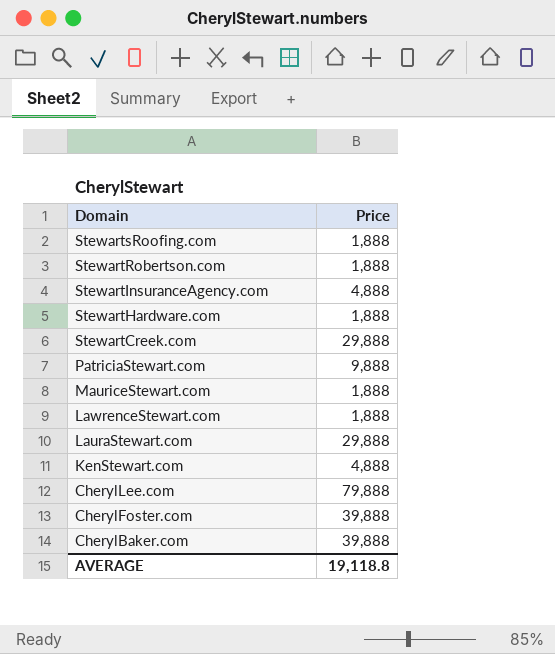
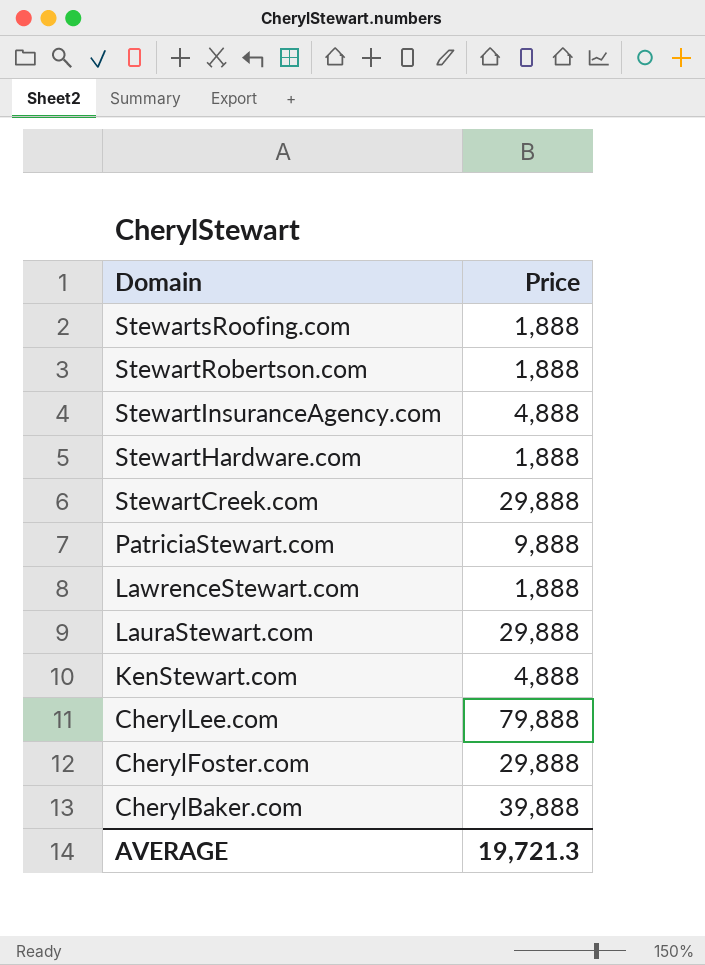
row MauriceStewart.com: 1,888 -> none
CherylFoster.com | Price: 39,888 -> 29,888
AVERAGE | Price: 19,118.8 -> 19,721.3

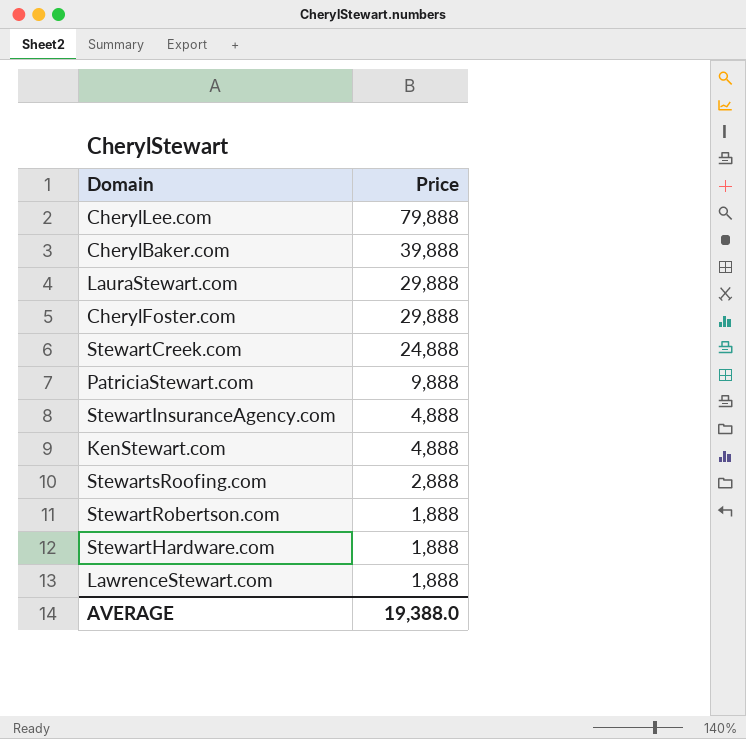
row order: Domain descending -> Price descending
StewartCreek.com | Price: 29,888 -> 24,888
StewartsRoofing.com | Price: 1,888 -> 2,888
AVERAGE | Price: 19,721.3 -> 19,388.0

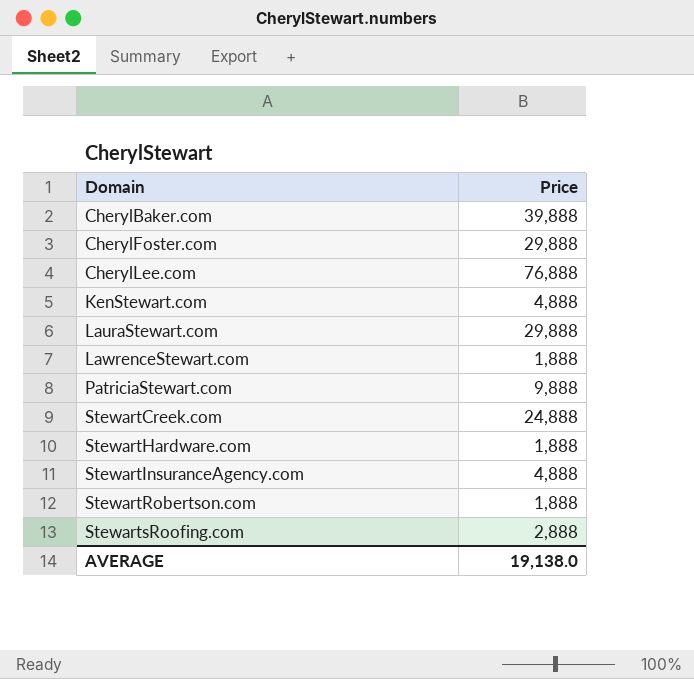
row order: Price descending -> Domain ascending
CherylLee.com | Price: 79,888 -> 76,888
AVERAGE | Price: 19,388.0 -> 19,138.0

